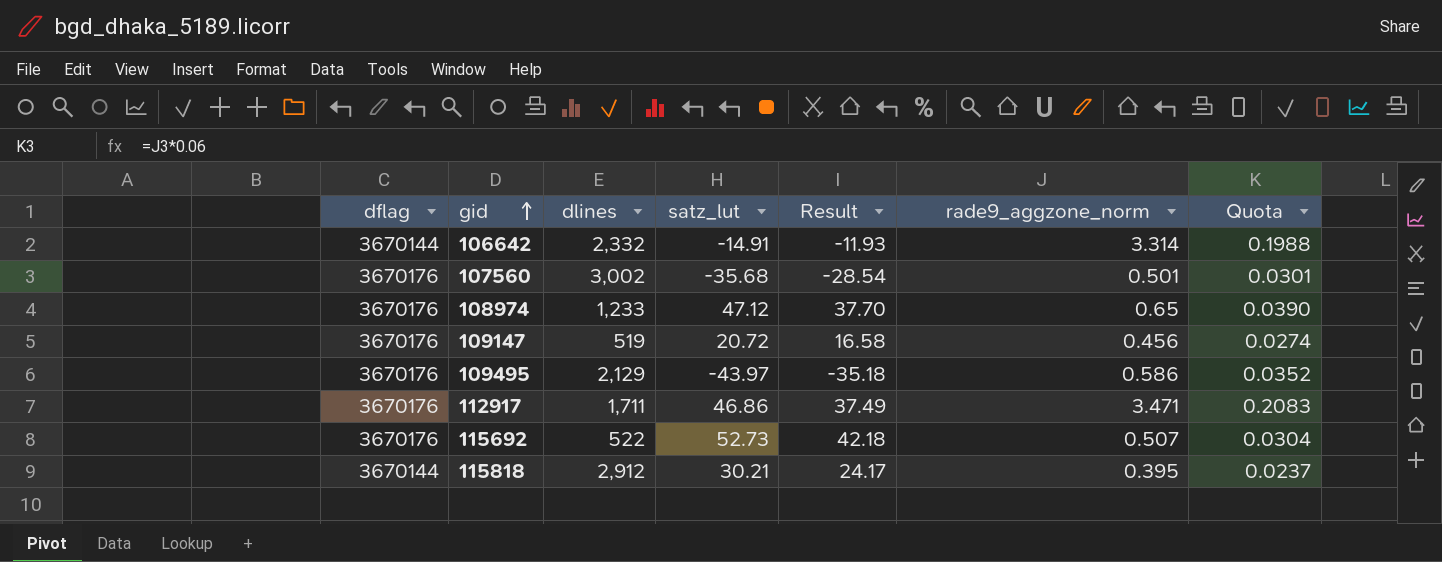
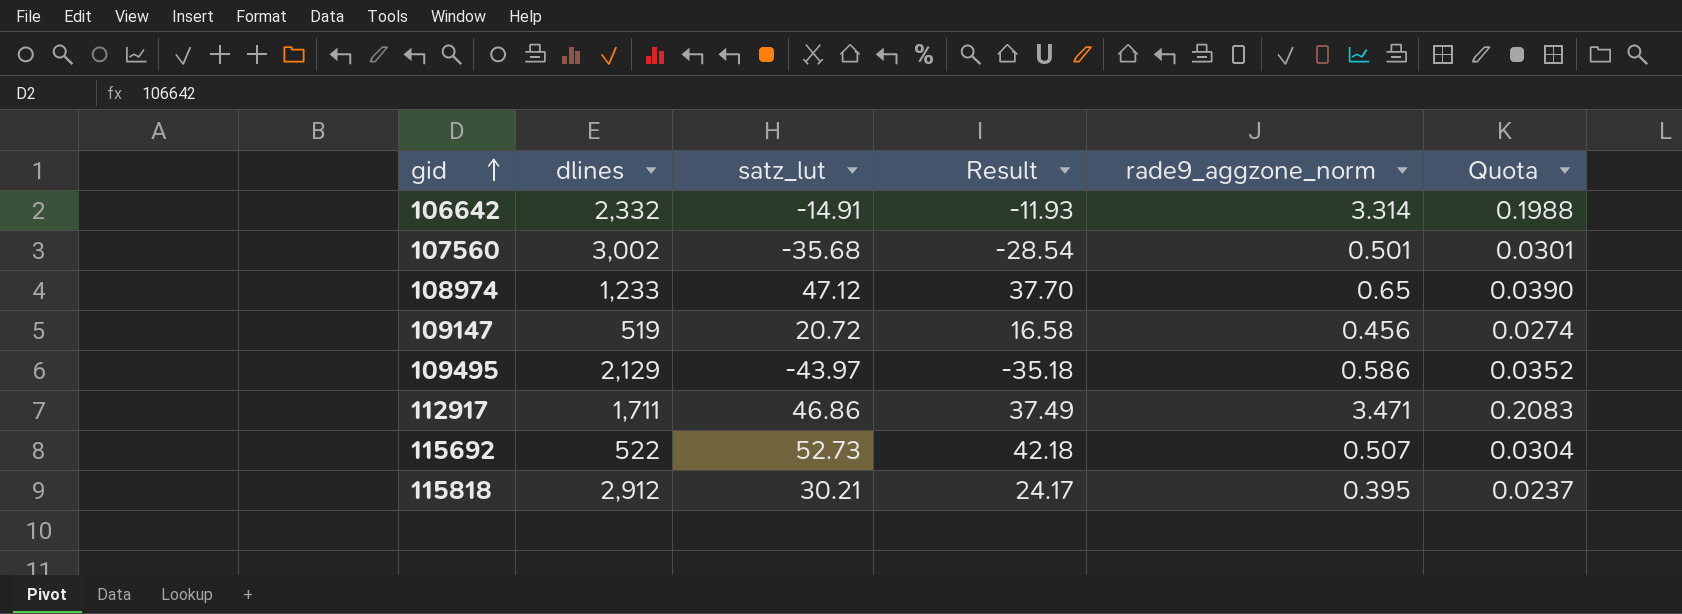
column dflag | position: 1 -> none

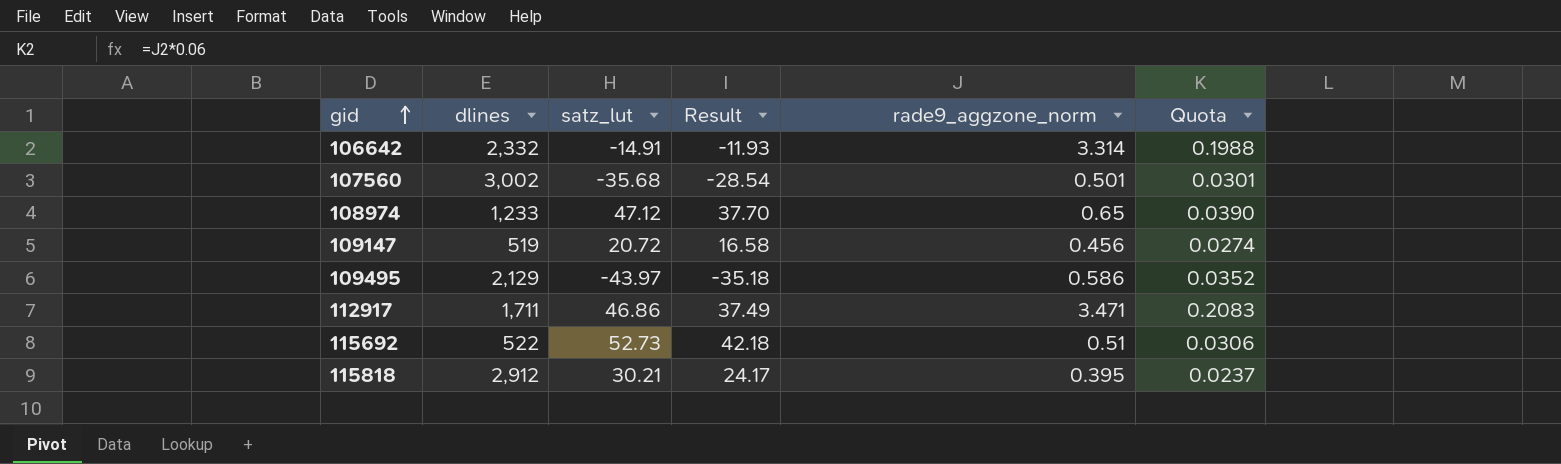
115692 | rade9_aggzone_norm: 0.507 -> 0.51
115692 | Quota: 0.0304 -> 0.0306

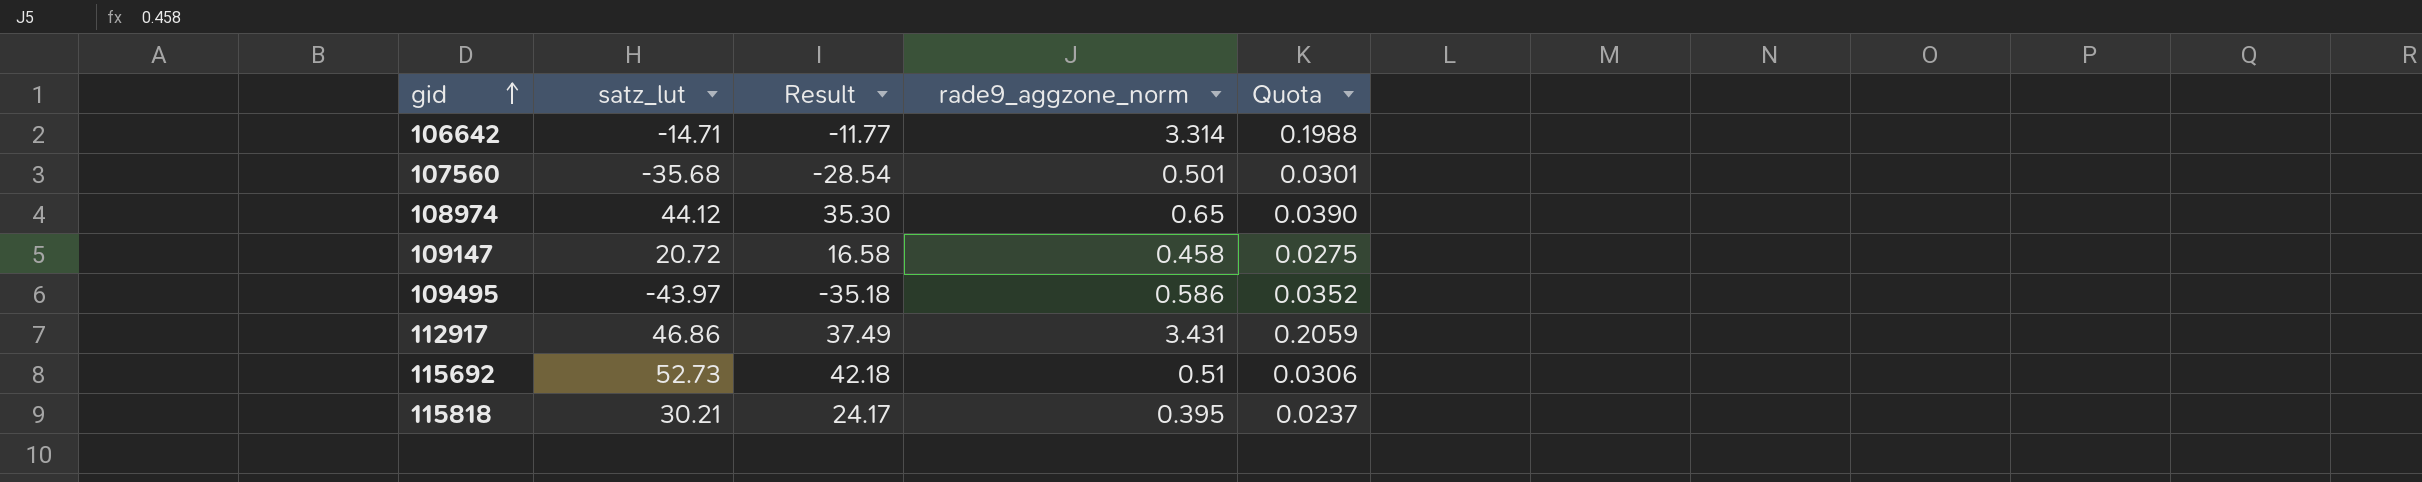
column dlines | position: 2 -> none
106642 | satz_lut: -14.91 -> -14.71
106642 | Result: -11.93 -> -11.77
108974 | satz_lut: 47.12 -> 44.12
108974 | Result: 37.70 -> 35.30
109147 | rade9_aggzone_norm: 0.456 -> 0.458
109147 | Quota: 0.0274 -> 0.0275
112917 | rade9_aggzone_norm: 3.471 -> 3.431
112917 | Quota: 0.2083 -> 0.2059

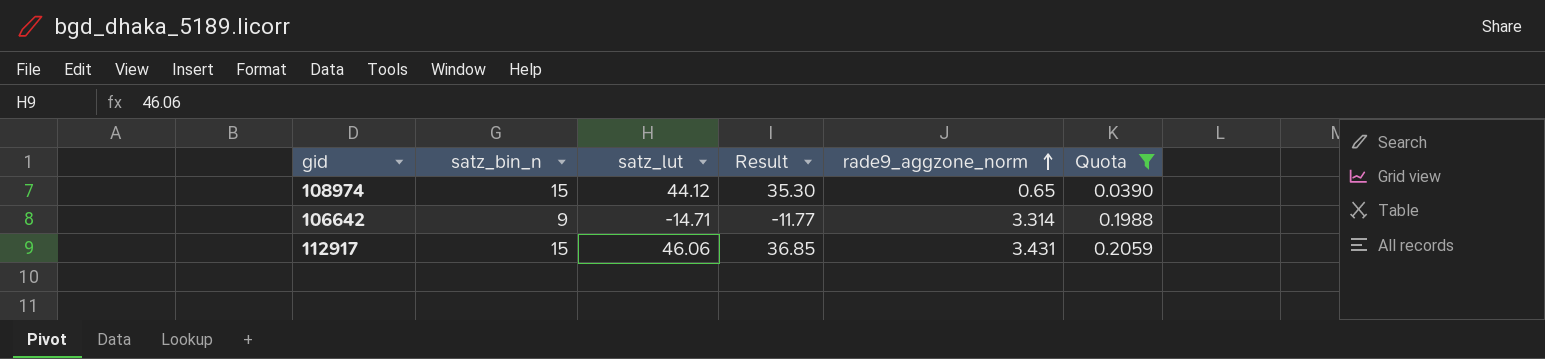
filter: none -> Quota >= 0.0390
row order: gid ascending -> rade9_aggzone_norm ascending
column satz_bin_n | position: none -> 2
112917 | satz_lut: 46.86 -> 46.06
112917 | Result: 37.49 -> 36.85

